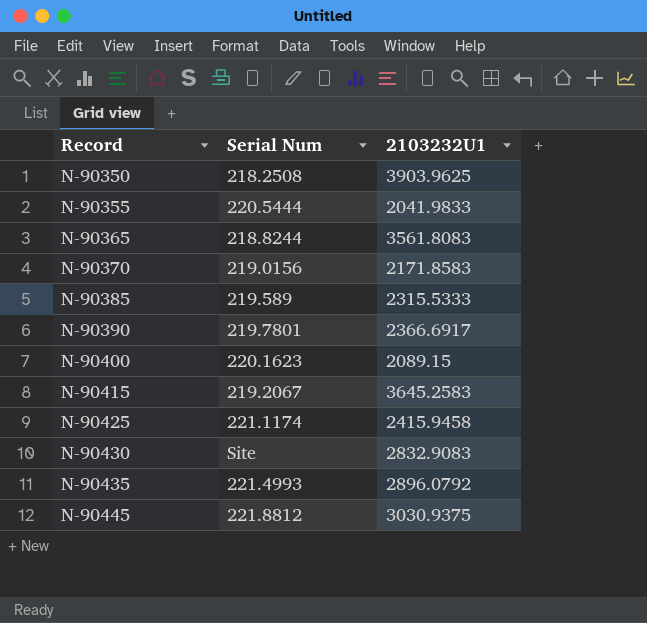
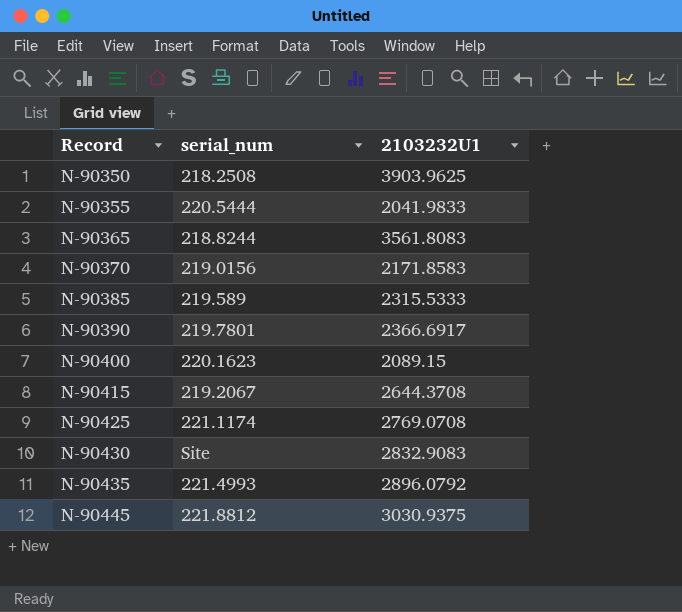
column name: Serial Num -> serial_num
N-90415 | 2103232U1: 3645.2583 -> 2644.3708
N-90425 | 2103232U1: 2415.9458 -> 2769.0708

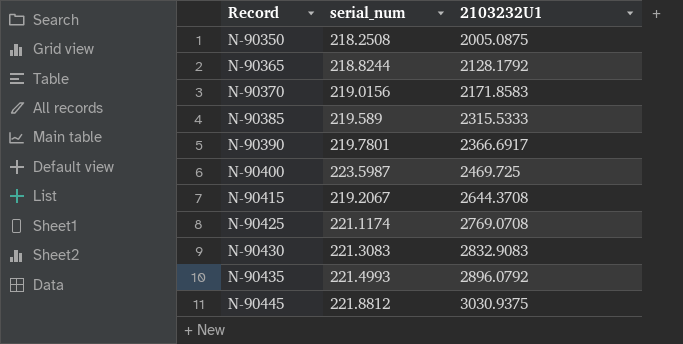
row N-90355: 220.5444 | 2041.9833 -> none
N-90350 | 2103232U1: 3903.9625 -> 2005.0875
N-90365 | 2103232U1: 3561.8083 -> 2128.1792
N-90400 | serial_num: 220.1623 -> 223.5987
N-90400 | 2103232U1: 2089.15 -> 2469.725
N-90430 | serial_num: Site -> 221.3083

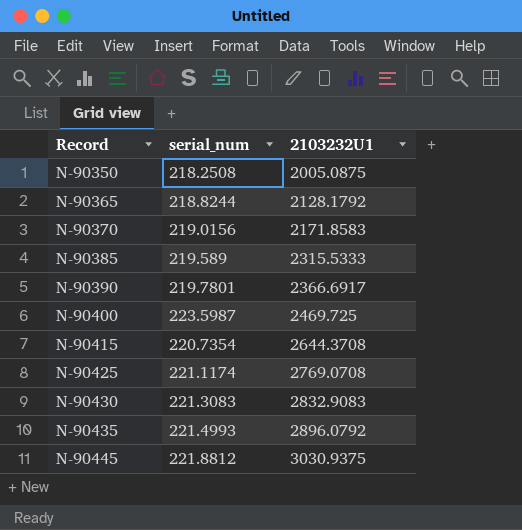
N-90415 | serial_num: 219.2067 -> 220.7354

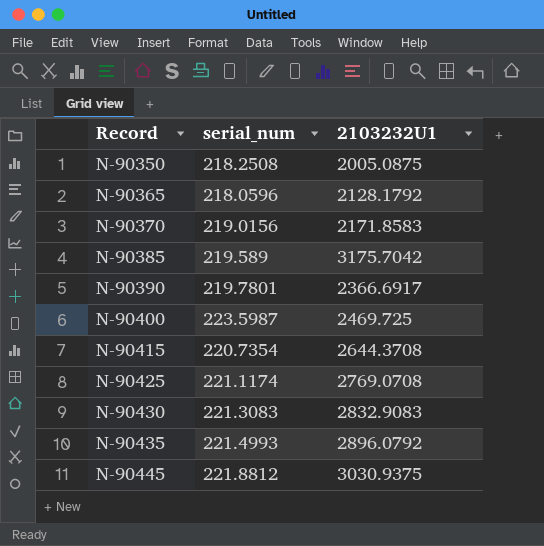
N-90365 | serial_num: 218.8244 -> 218.0596
N-90385 | 2103232U1: 2315.5333 -> 3175.7042

